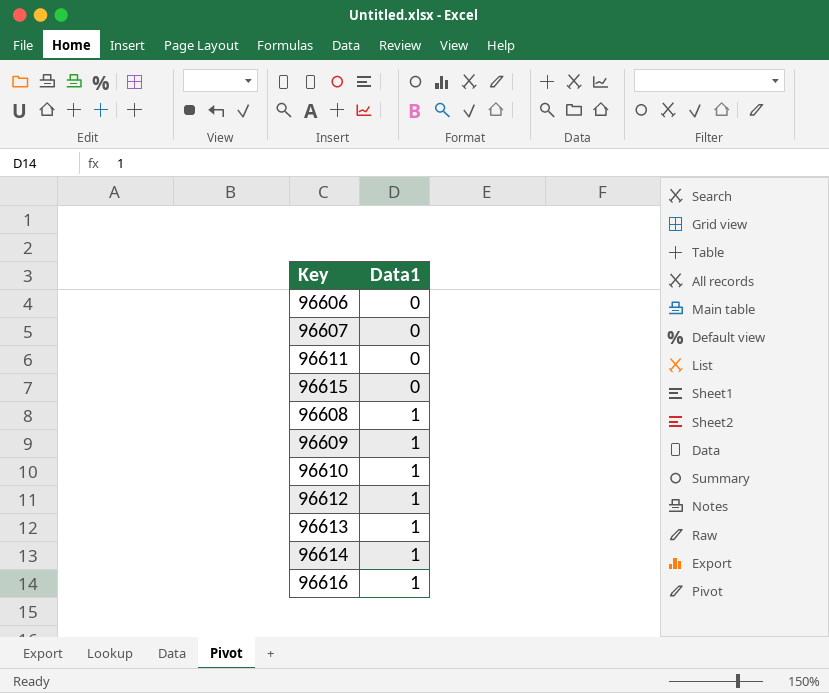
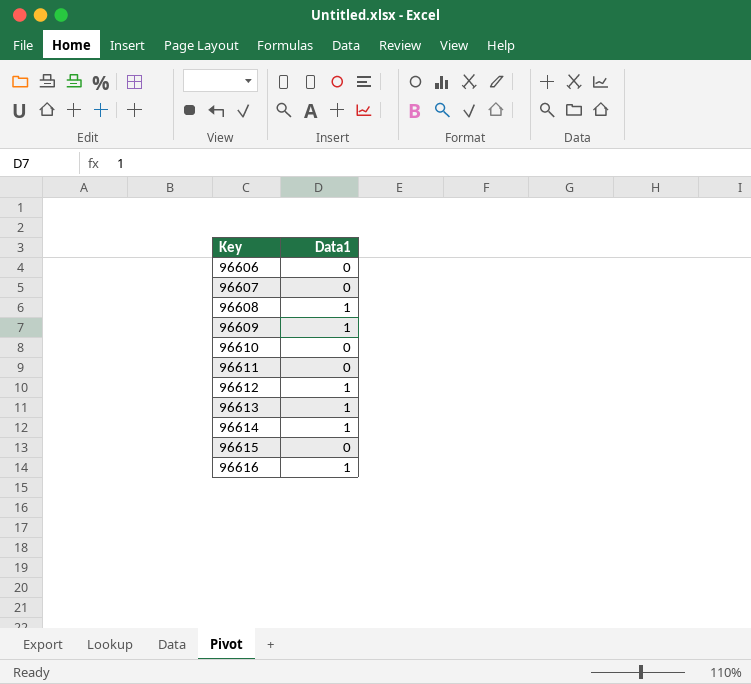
row order: Data1 ascending -> Key ascending
96610 | Data1: 1 -> 0

